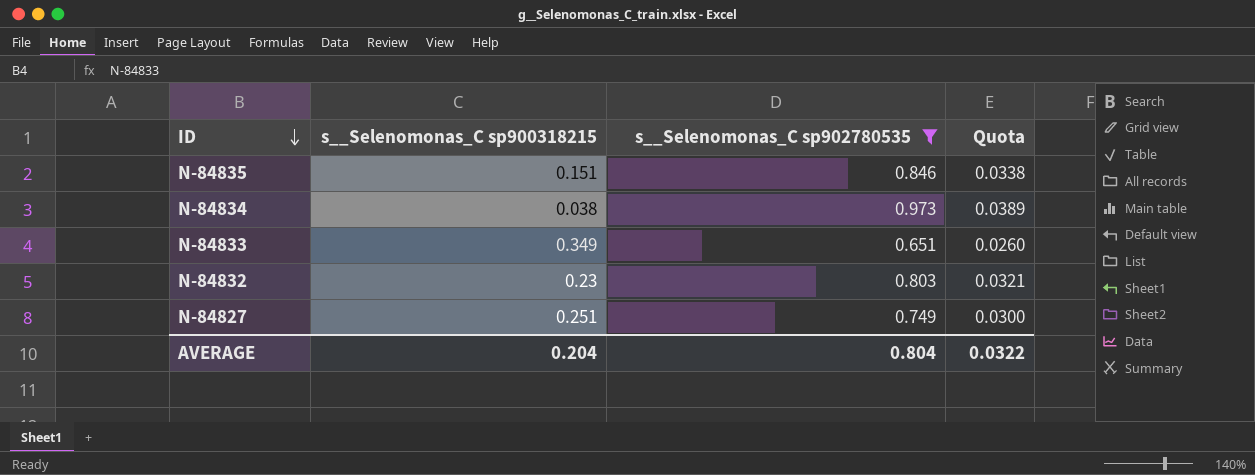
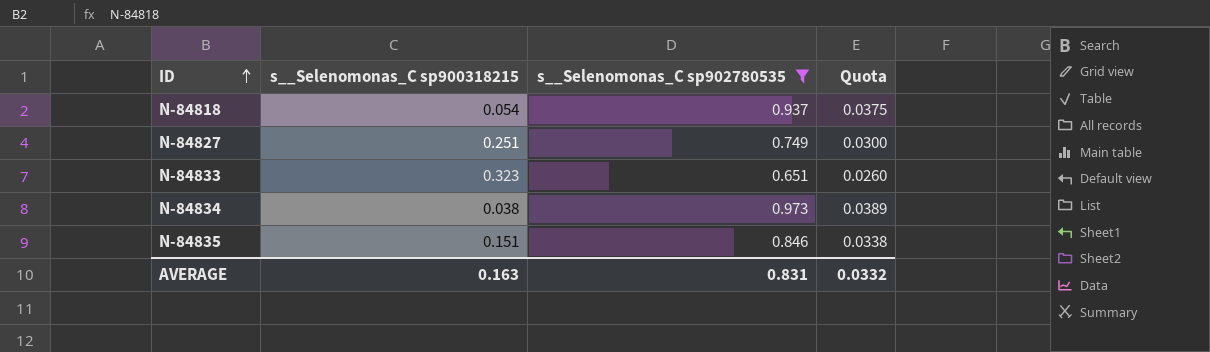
row order: ID descending -> ID ascending
row N-84832: 0.23 | 0.803 | 0.0321 -> none
row N-84818: none -> 0.054 | 0.937 | 0.0375
N-84833 | s__Selenomonas_C sp900318215: 0.349 -> 0.323
AVERAGE | s__Selenomonas_C sp900318215: 0.204 -> 0.163
AVERAGE | s__Selenomonas_C sp902780535: 0.804 -> 0.831
AVERAGE | Quota: 0.0322 -> 0.0332

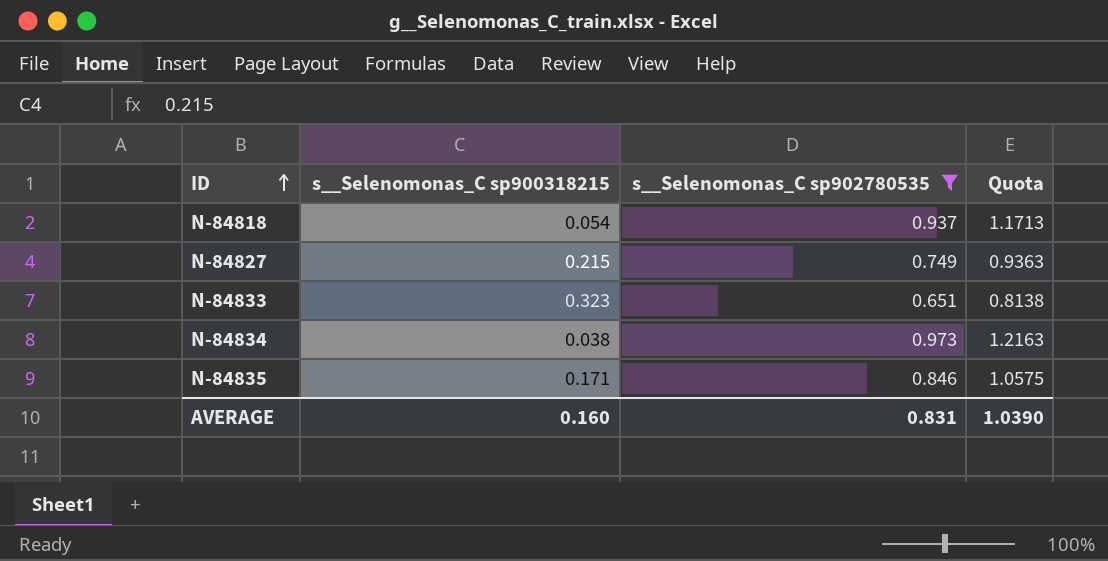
column Quota | formula: [s__Selenomonas_C sp902780535] * 0.04 -> [s__Selenomonas_C sp902780535] * 1.25
N-84827 | s__Selenomonas_C sp900318215: 0.251 -> 0.215
N-84835 | s__Selenomonas_C sp900318215: 0.151 -> 0.171
AVERAGE | s__Selenomonas_C sp900318215: 0.163 -> 0.160
AVERAGE | Quota: 0.0332 -> 1.0390

